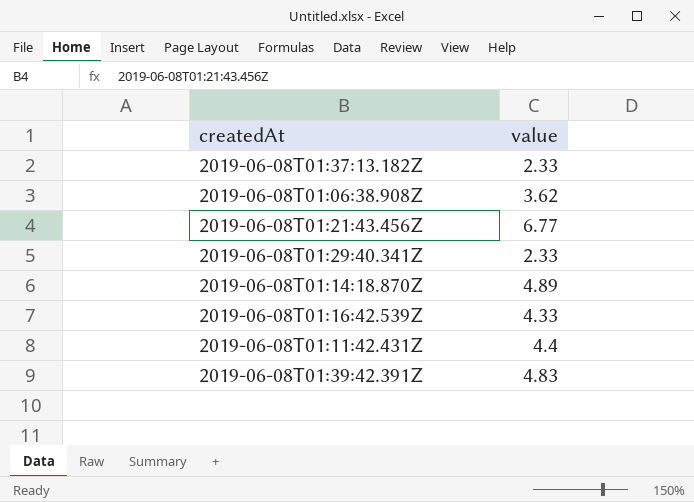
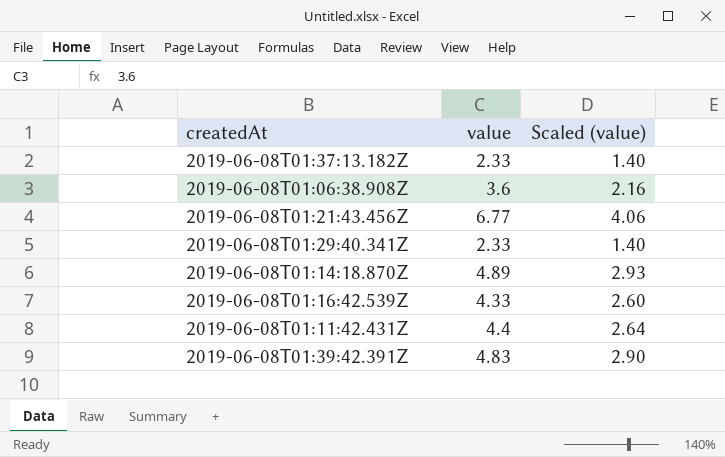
column Scaled (value) | formula: none -> [value] * 0.6
2019-06-08T01:06:38.908Z | value: 3.62 -> 3.6

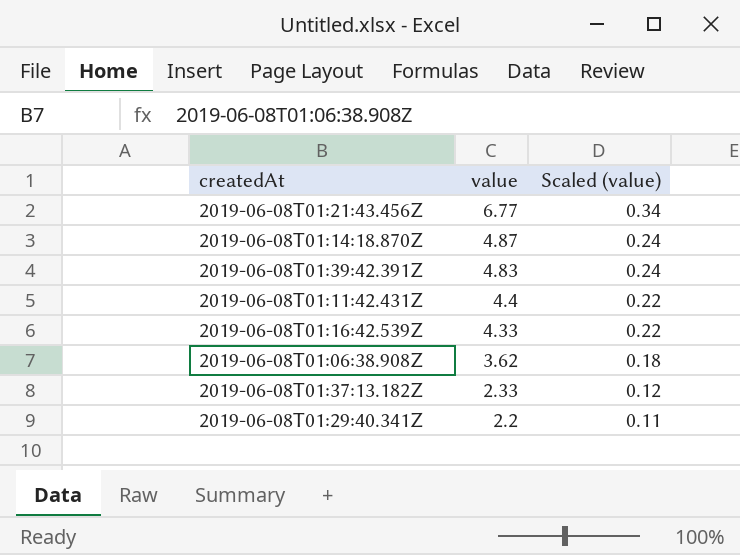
row order: none -> value descending
column Scaled (value) | formula: [value] * 0.6 -> [value] * 0.05
2019-06-08T01:14:18.870Z | value: 4.89 -> 4.87
2019-06-08T01:06:38.908Z | value: 3.6 -> 3.62
2019-06-08T01:29:40.341Z | value: 2.33 -> 2.2

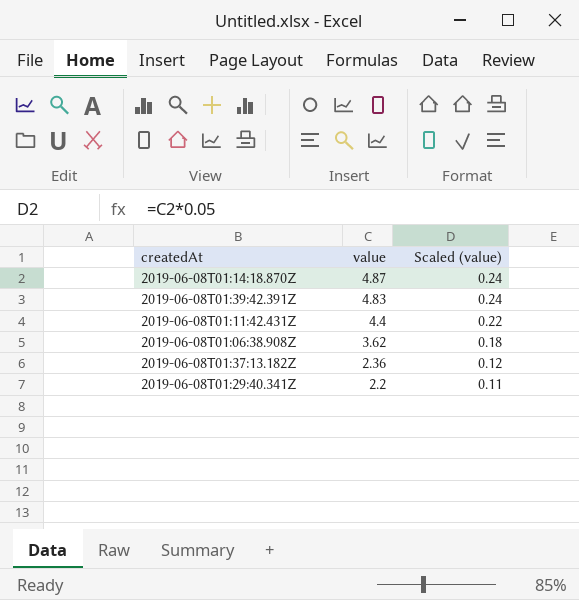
row 2019-06-08T01:21:43.456Z: 6.77 | 0.34 -> none
row 2019-06-08T01:16:42.539Z: 4.33 | 0.22 -> none
2019-06-08T01:37:13.182Z | value: 2.33 -> 2.36

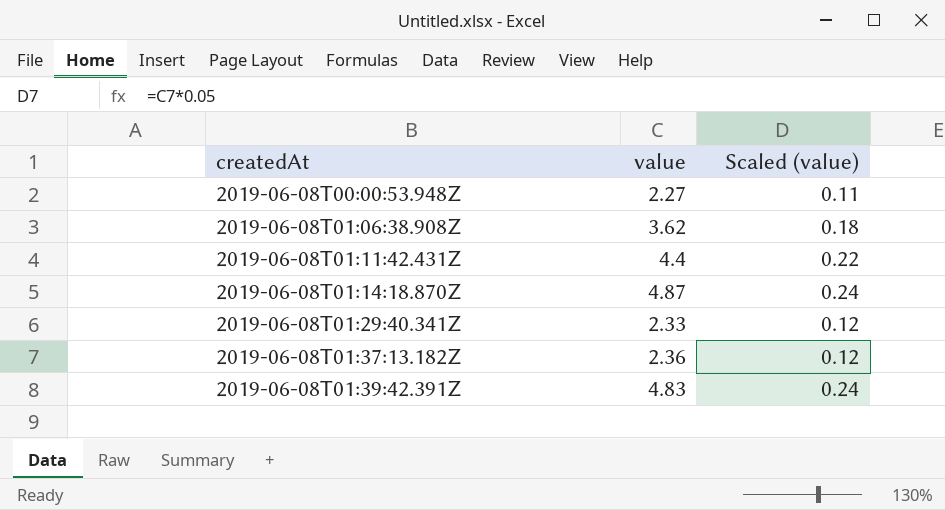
row order: value descending -> createdAt ascending
row 2019-06-08T00:00:53.948Z: none -> 2.27 | 0.11
2019-06-08T01:29:40.341Z | value: 2.2 -> 2.33
2019-06-08T01:29:40.341Z | Scaled (value): 0.11 -> 0.12

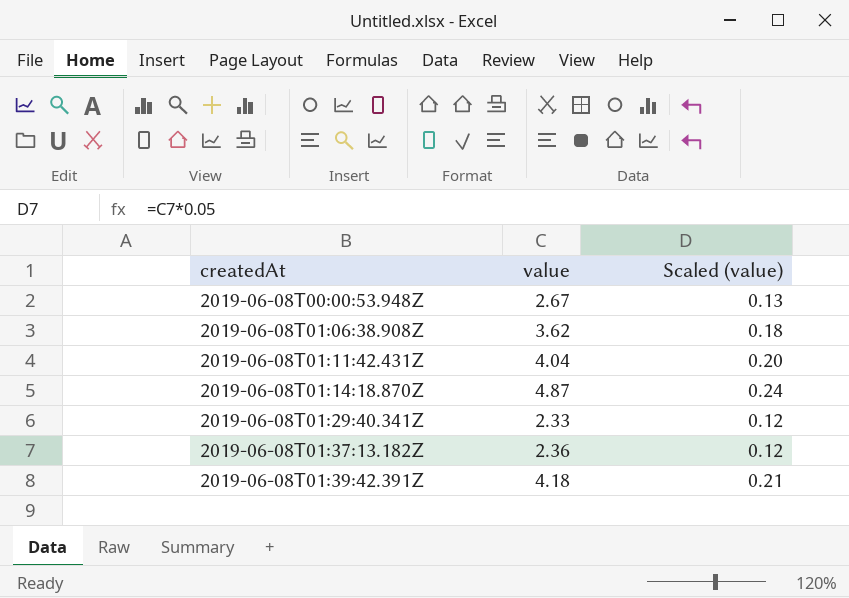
2019-06-08T00:00:53.948Z | value: 2.27 -> 2.67
2019-06-08T00:00:53.948Z | Scaled (value): 0.11 -> 0.13
2019-06-08T01:11:42.431Z | value: 4.4 -> 4.04
2019-06-08T01:11:42.431Z | Scaled (value): 0.22 -> 0.20
2019-06-08T01:39:42.391Z | value: 4.83 -> 4.18
2019-06-08T01:39:42.391Z | Scaled (value): 0.24 -> 0.21

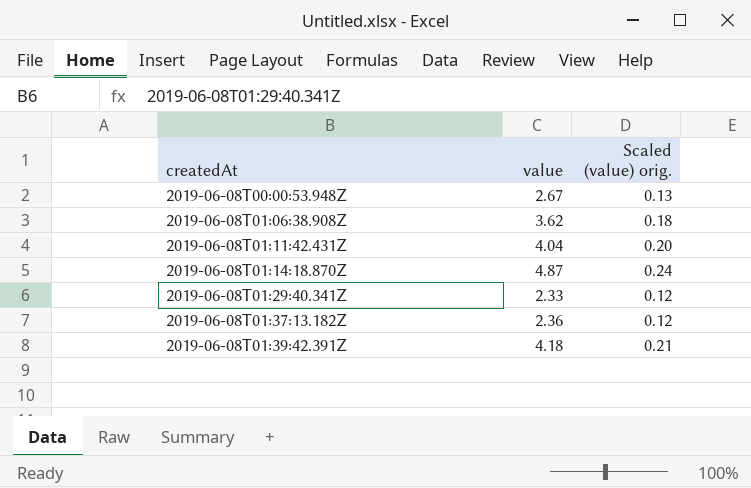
column name: Scaled (value) -> Scaled (value) orig.

